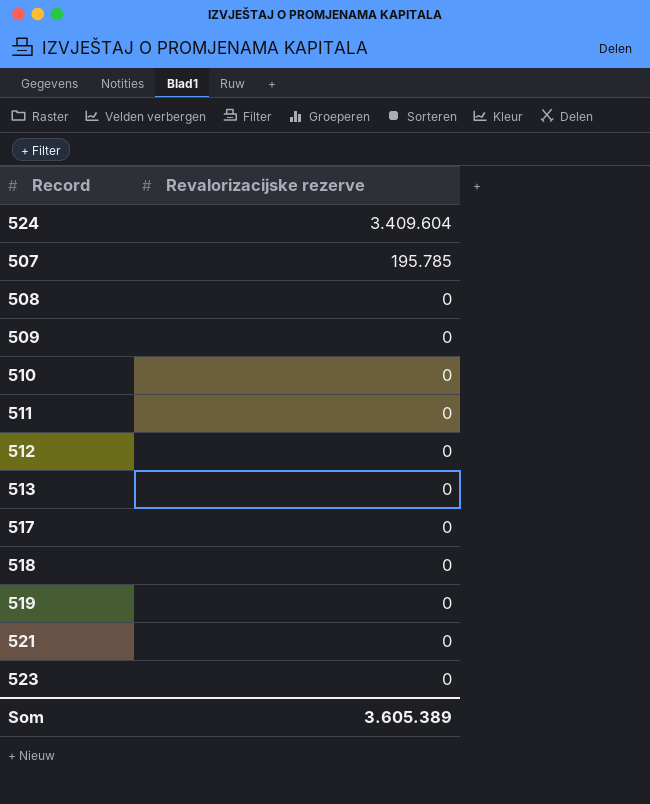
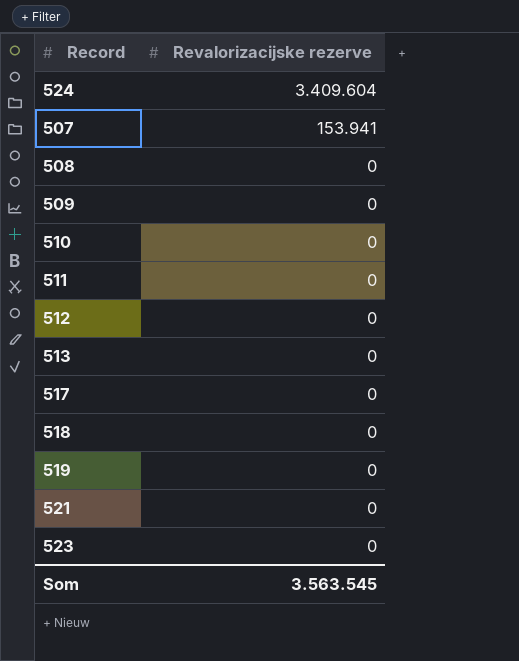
507 | Revalorizacijske rezerve: 195.785 -> 153.941
Som | Revalorizacijske rezerve: 3.605.389 -> 3.563.545

